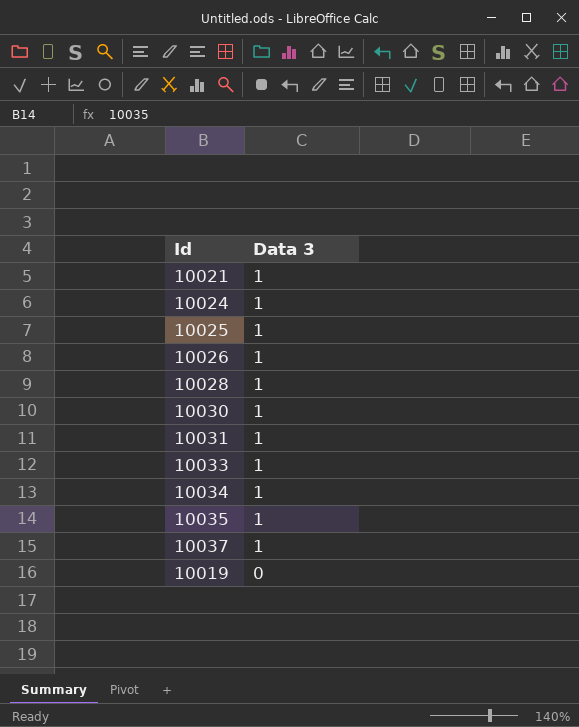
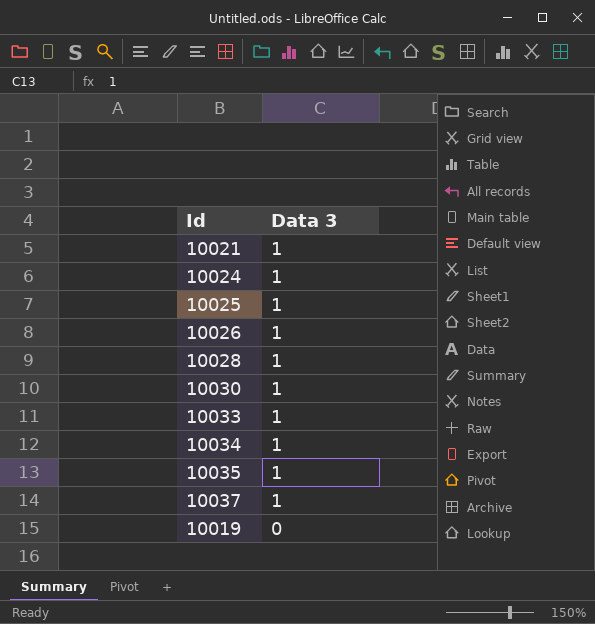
row 10031: 1 -> none

